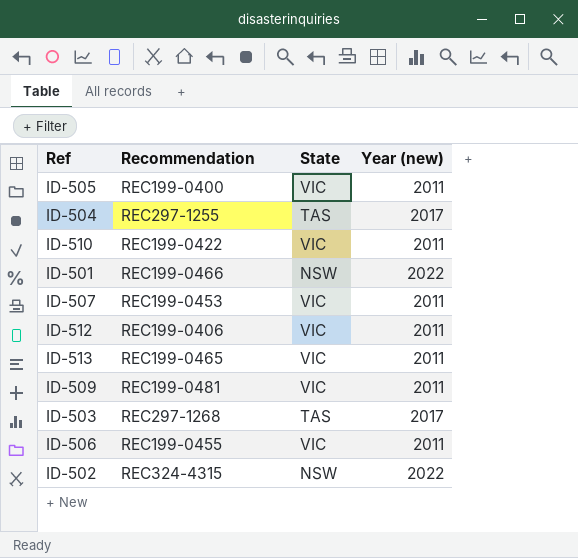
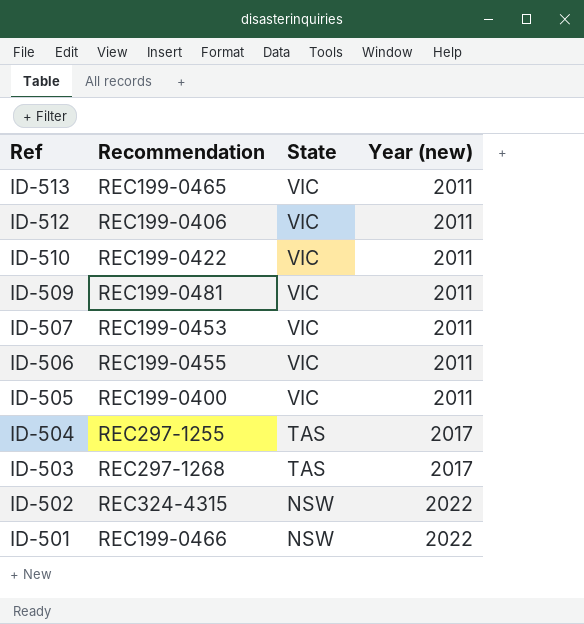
row order: none -> Ref descending

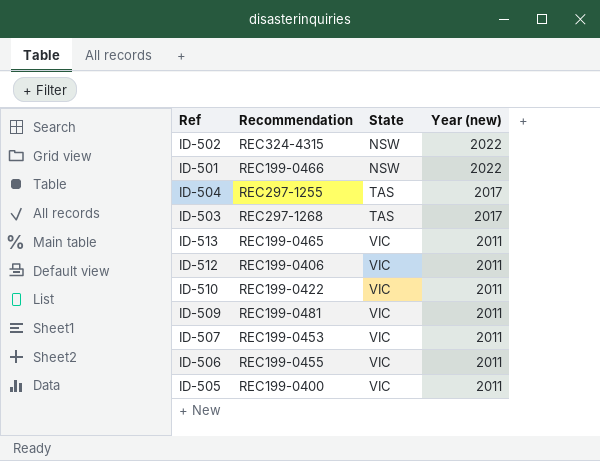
row order: Ref descending -> State ascending

